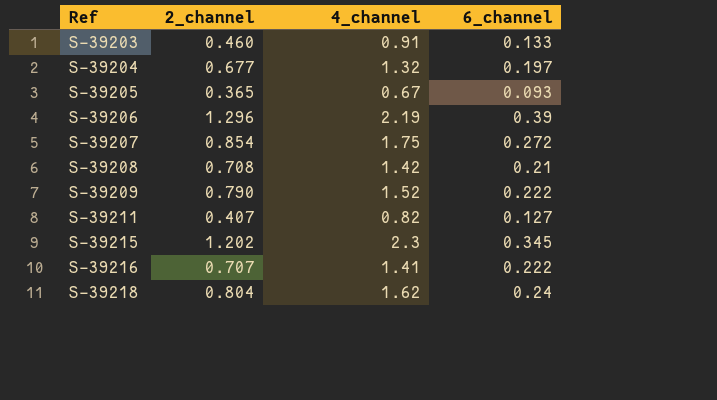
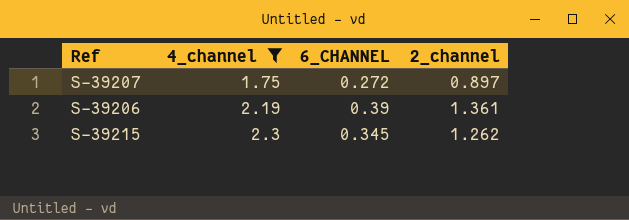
filter: none -> 4_channel >= 1.75
row order: Ref ascending -> 4_channel ascending
column name: 6_channel -> 6_CHANNEL
column 2_channel | position: 2 -> 4
S-39207 | 2_channel: 0.854 -> 0.897
S-39206 | 2_channel: 1.296 -> 1.361
S-39215 | 2_channel: 1.202 -> 1.262

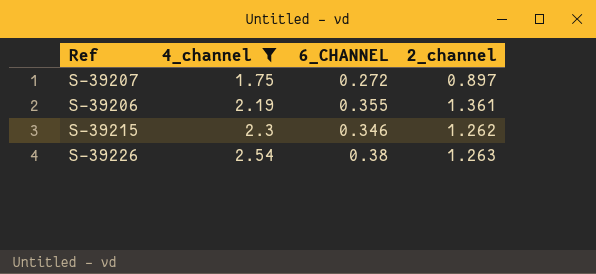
S-39206 | 6_CHANNEL: 0.39 -> 0.355
S-39215 | 6_CHANNEL: 0.345 -> 0.346
row S-39226: none -> 2.54 | 0.38 | 1.263

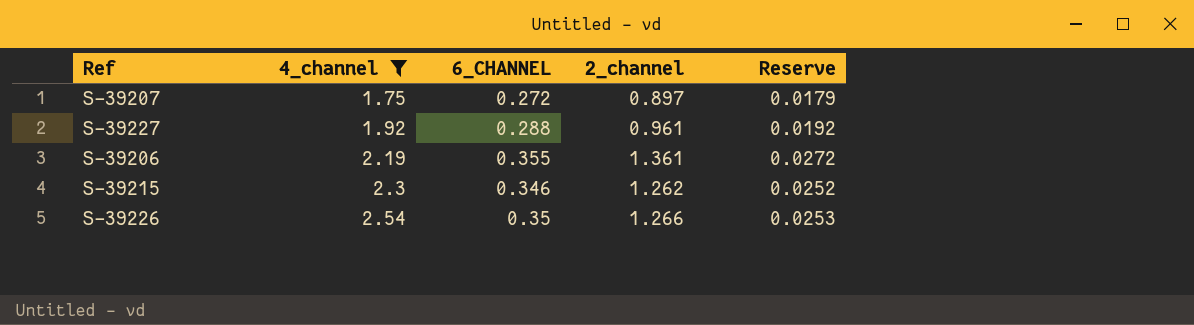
column Reserve | formula: none -> [2_channel] * 0.02
row S-39227: none -> 1.92 | 0.288 | 0.961 | 0.0192
S-39226 | 6_CHANNEL: 0.38 -> 0.35
S-39226 | 2_channel: 1.263 -> 1.266

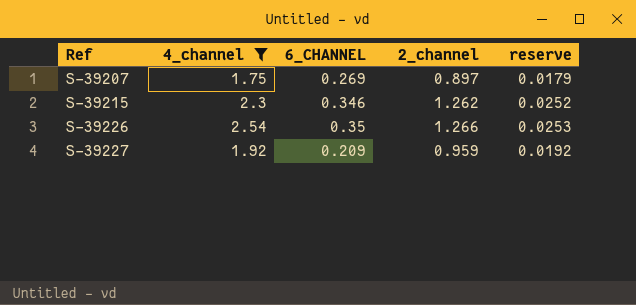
row order: 4_channel ascending -> Ref ascending
column name: Reserve -> reserve
row S-39206: 2.19 | 0.355 | 1.361 | 0.0272 -> none
S-39207 | 6_CHANNEL: 0.272 -> 0.269
S-39227 | 6_CHANNEL: 0.288 -> 0.209
S-39227 | 2_channel: 0.961 -> 0.959

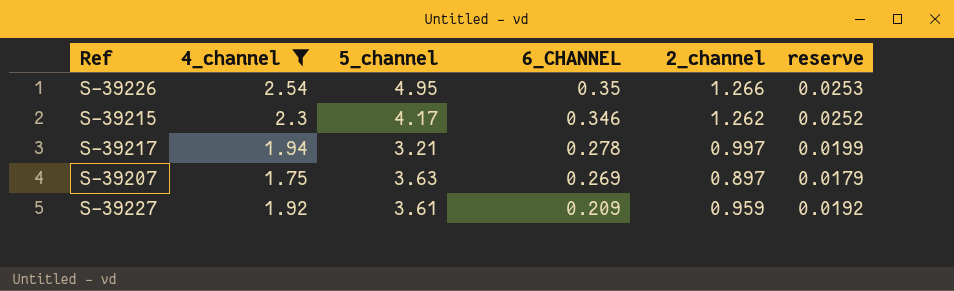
row order: Ref ascending -> 6_CHANNEL descending
column 5_channel | position: none -> 3
row S-39217: none -> 1.94 | 3.21 | 0.278 | 0.997 | 0.0199

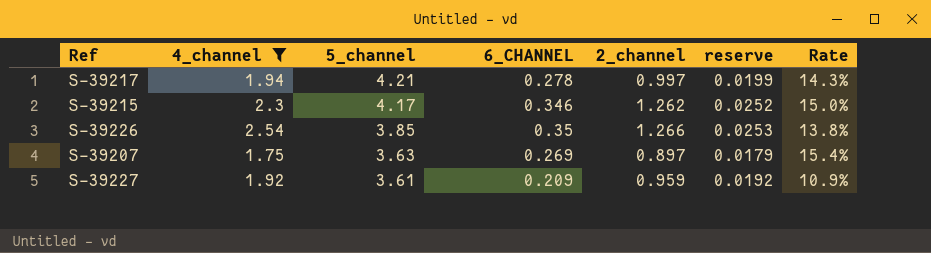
row order: 6_CHANNEL descending -> 5_channel descending
column Rate | formula: none -> [6_CHANNEL] / [4_channel]
S-39217 | 5_channel: 3.21 -> 4.21
S-39226 | 5_channel: 4.95 -> 3.85

